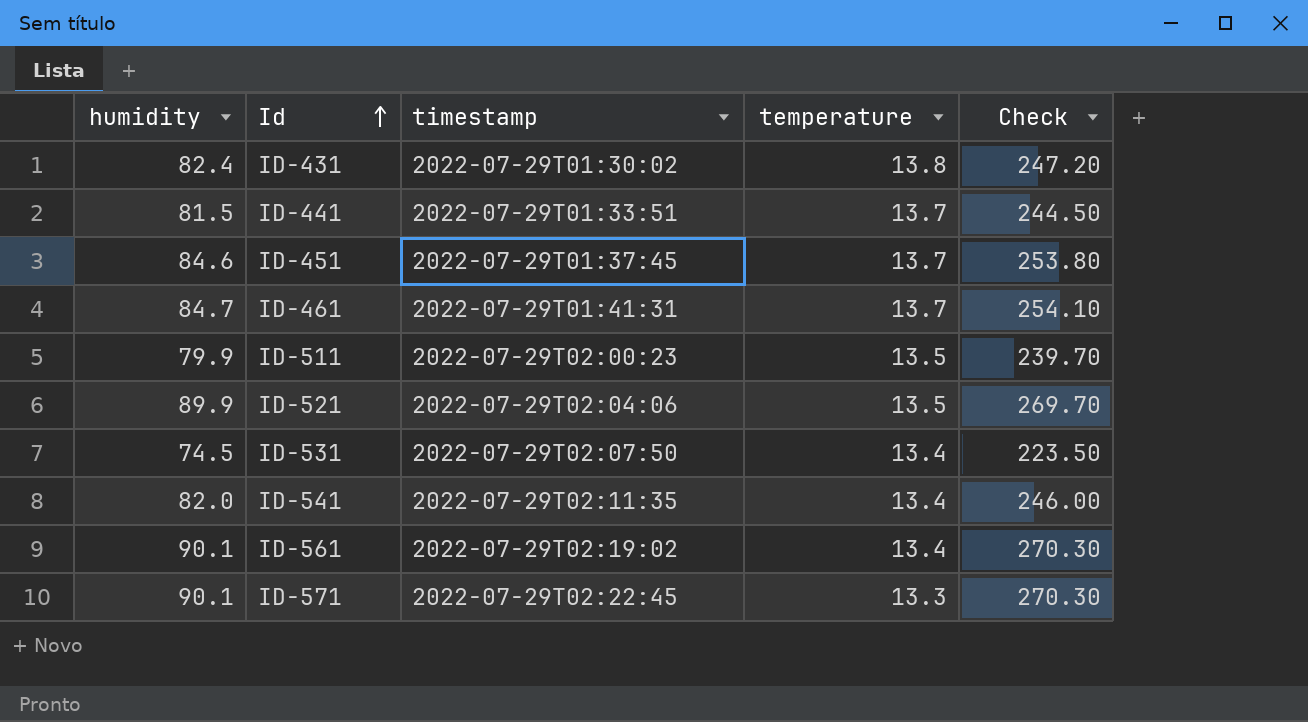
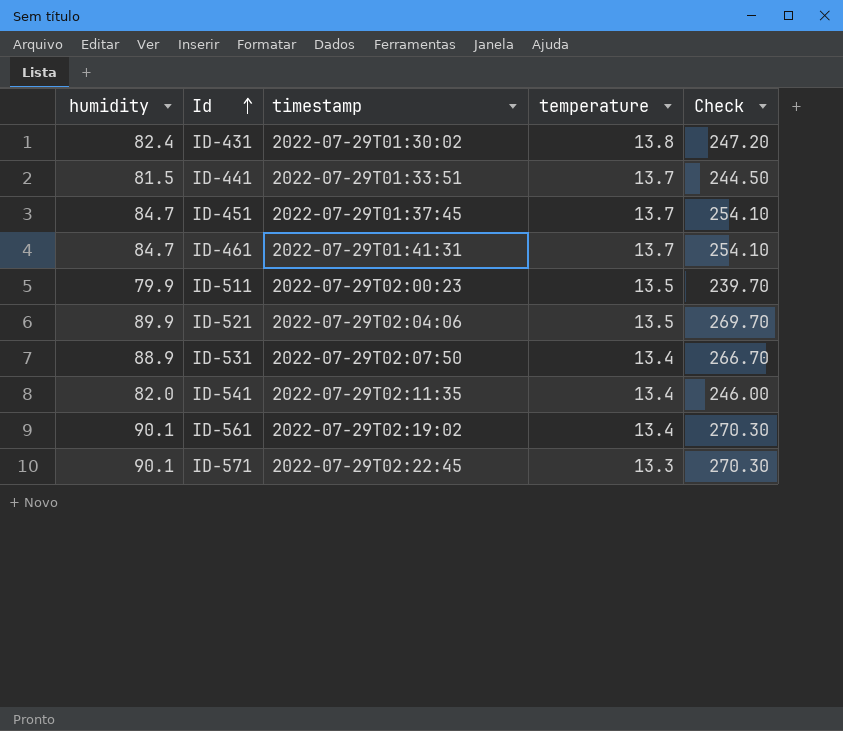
ID-451 | humidity: 84.6 -> 84.7
ID-451 | Check: 253.80 -> 254.10
ID-531 | humidity: 74.5 -> 88.9
ID-531 | Check: 223.50 -> 266.70

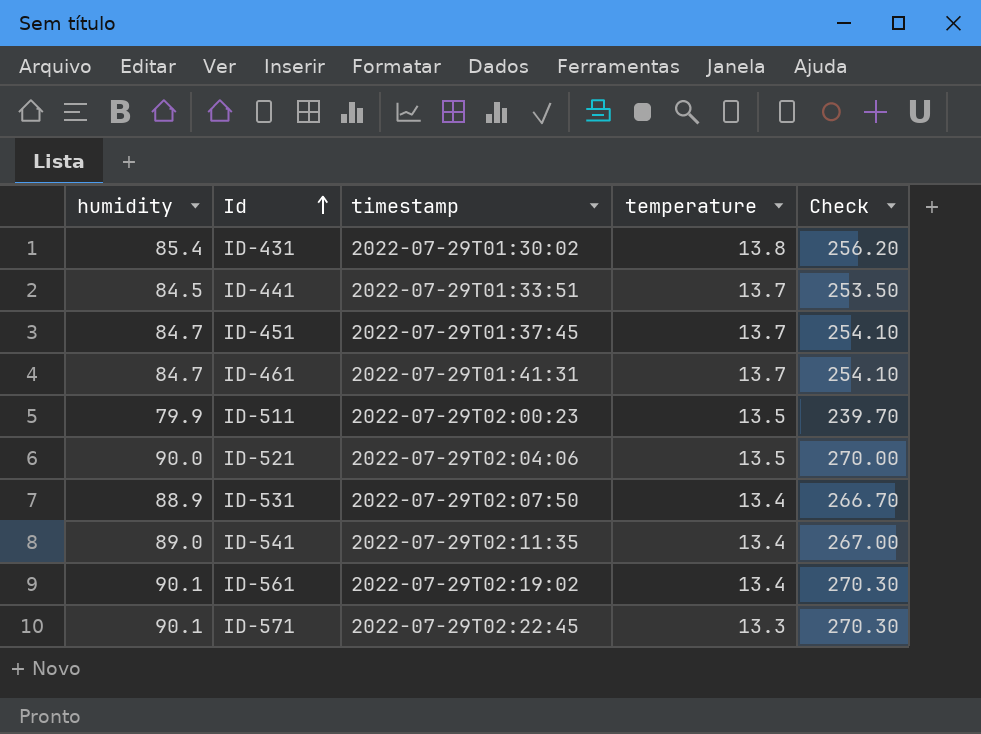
ID-431 | humidity: 82.4 -> 85.4
ID-431 | Check: 247.20 -> 256.20
ID-441 | humidity: 81.5 -> 84.5
ID-441 | Check: 244.50 -> 253.50
ID-521 | humidity: 89.9 -> 90.0
ID-521 | Check: 269.70 -> 270.00
ID-541 | humidity: 82.0 -> 89.0
ID-541 | Check: 246.00 -> 267.00

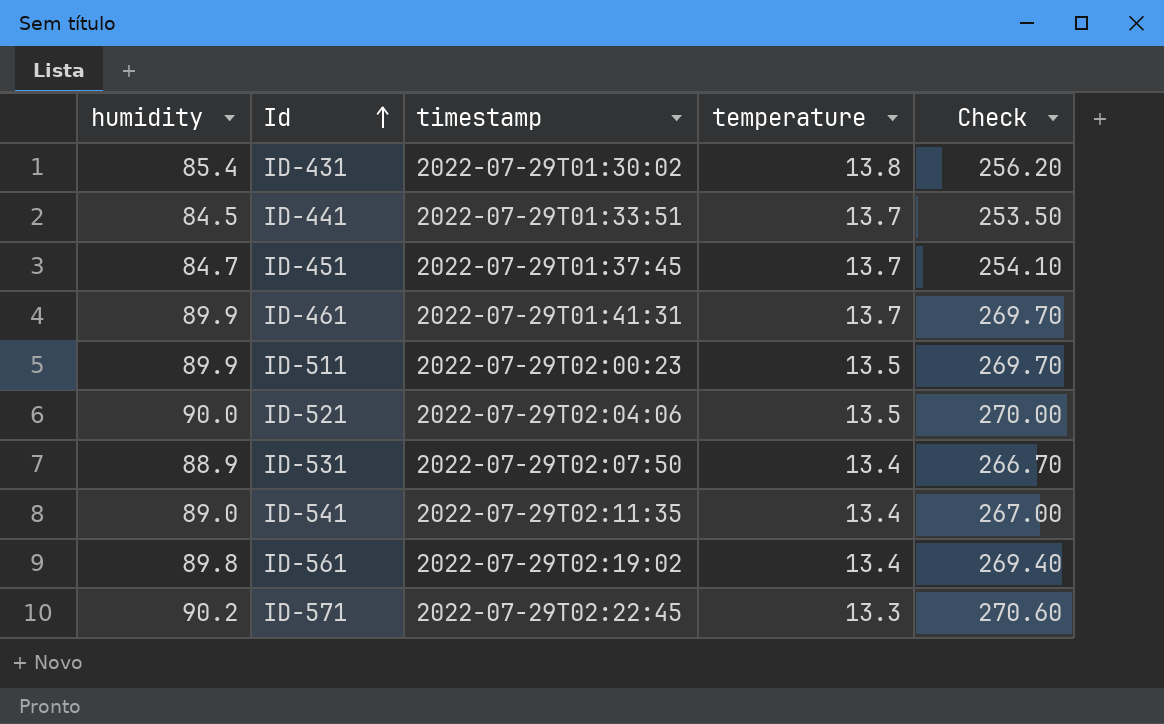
ID-461 | humidity: 84.7 -> 89.9
ID-461 | Check: 254.10 -> 269.70
ID-511 | humidity: 79.9 -> 89.9
ID-511 | Check: 239.70 -> 269.70
ID-561 | humidity: 90.1 -> 89.8
ID-561 | Check: 270.30 -> 269.40
ID-571 | humidity: 90.1 -> 90.2
ID-571 | Check: 270.30 -> 270.60

